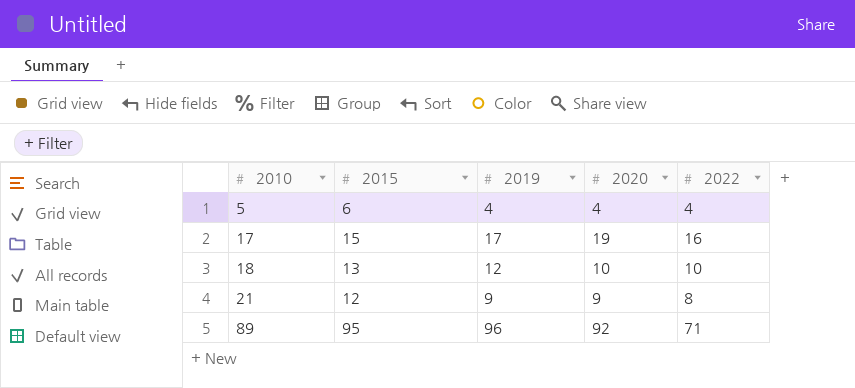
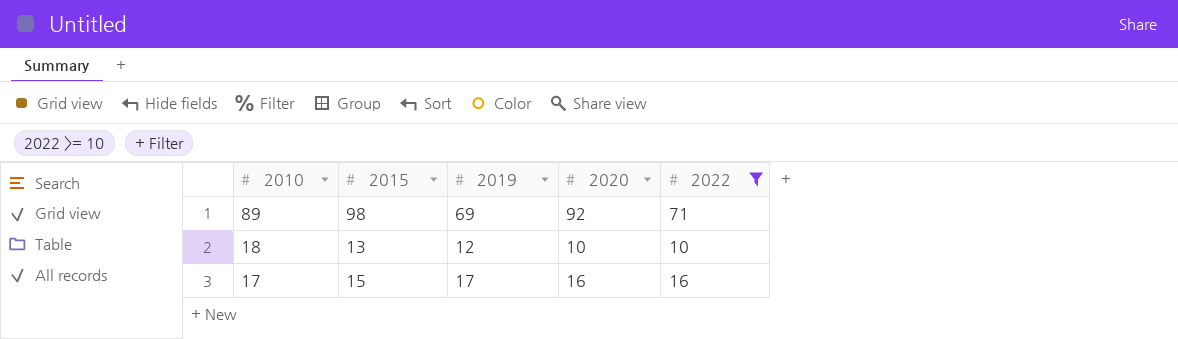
filter: none -> 2022 >= 10
row order: 2010 ascending -> 2010 descending
89 | 2015: 95 -> 98
89 | 2019: 96 -> 69
17 | 2020: 19 -> 16

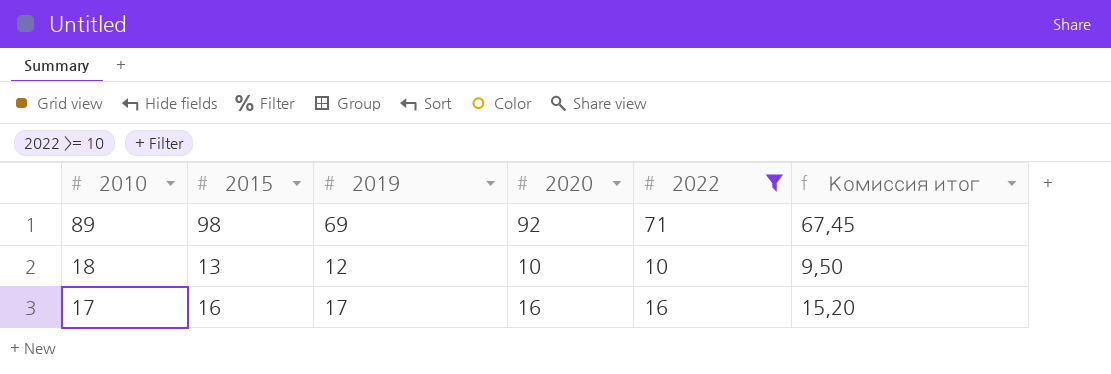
column Комиссия итог | formula: none -> [2022] * 0,95
17 | 2015: 15 -> 16

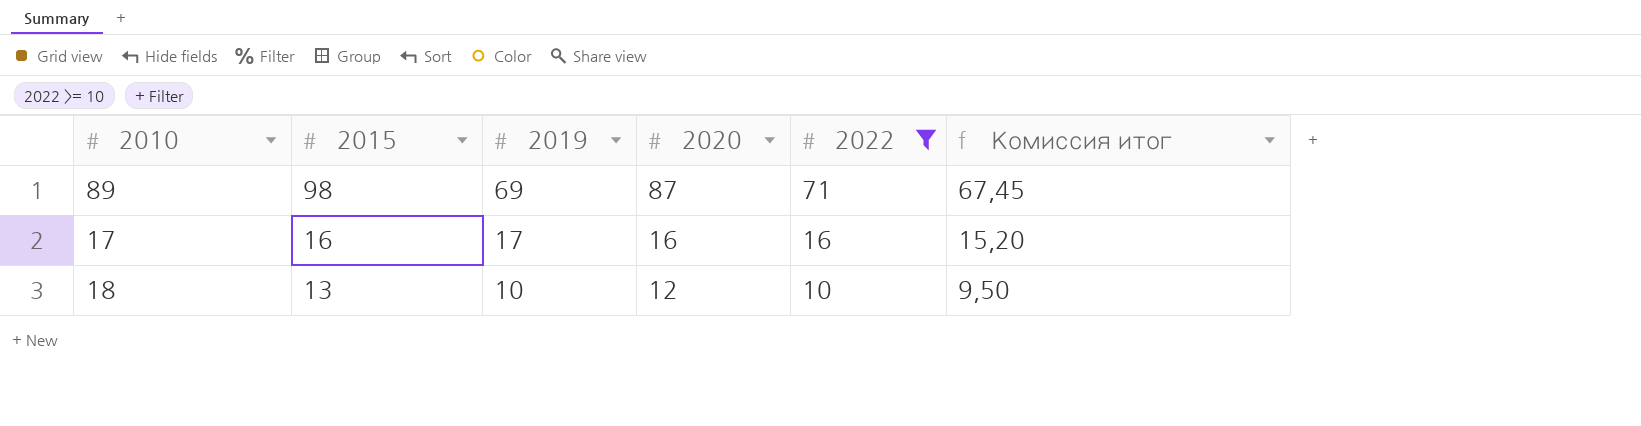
row order: 2010 descending -> 2015 descending
89 | 2020: 92 -> 87
18 | 2019: 12 -> 10
18 | 2020: 10 -> 12

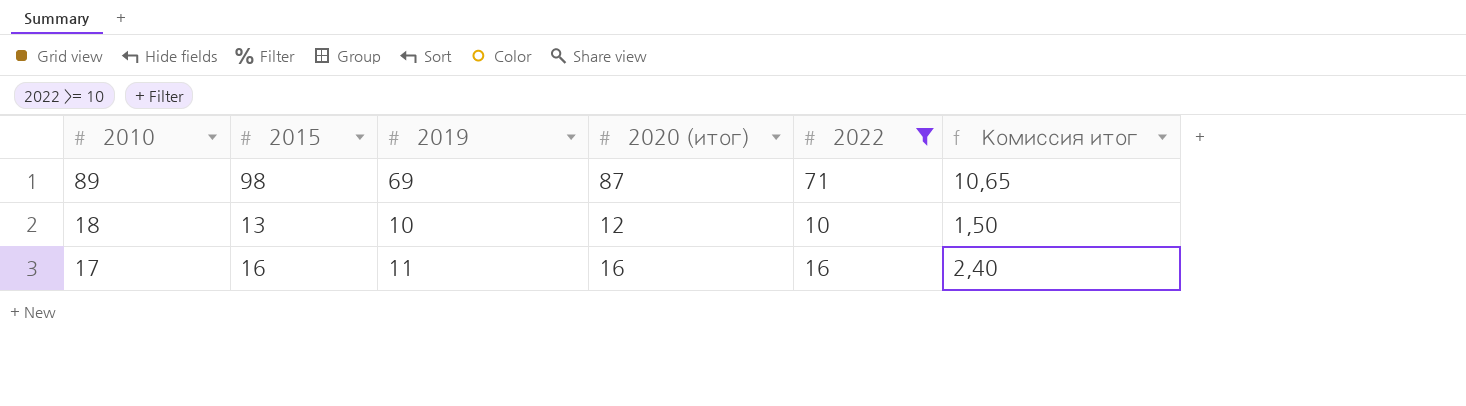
row order: 2015 descending -> 2010 descending
column name: 2020 -> 2020 (итог)
column Комиссия итог | formula: [2022] * 0,95 -> [2022] * 0,15
17 | 2019: 17 -> 11

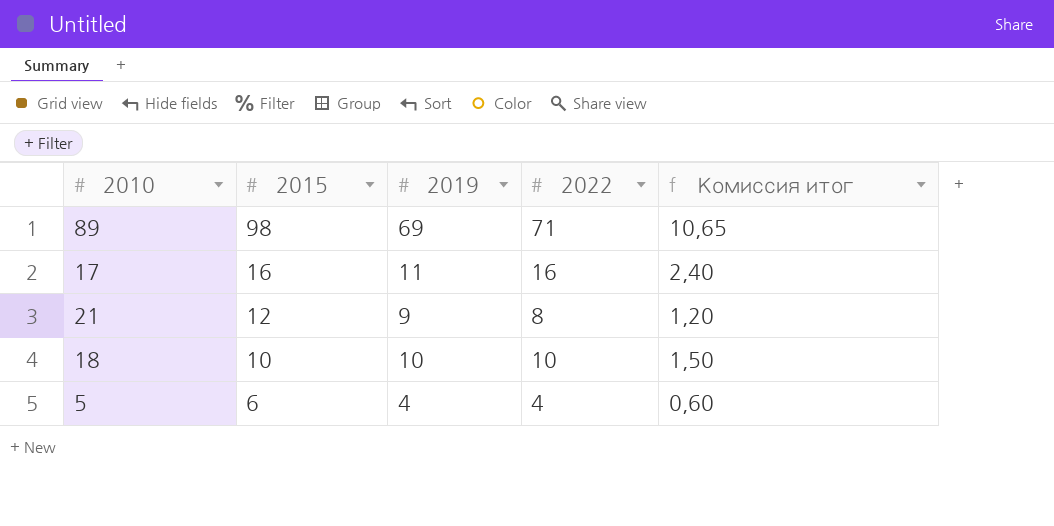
filter: 2022 >= 10 -> none
row order: 2010 descending -> 2015 descending
column 2020 (итог) | position: 4 -> none
18 | 2015: 13 -> 10

